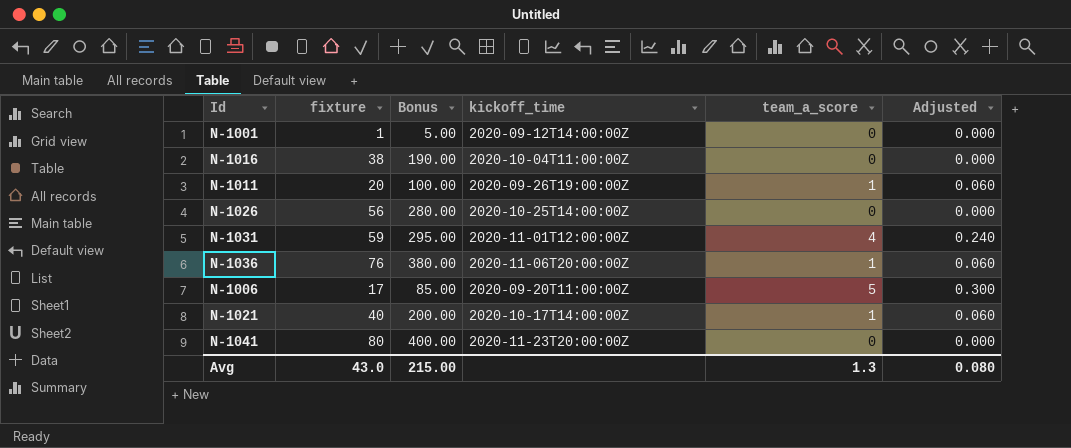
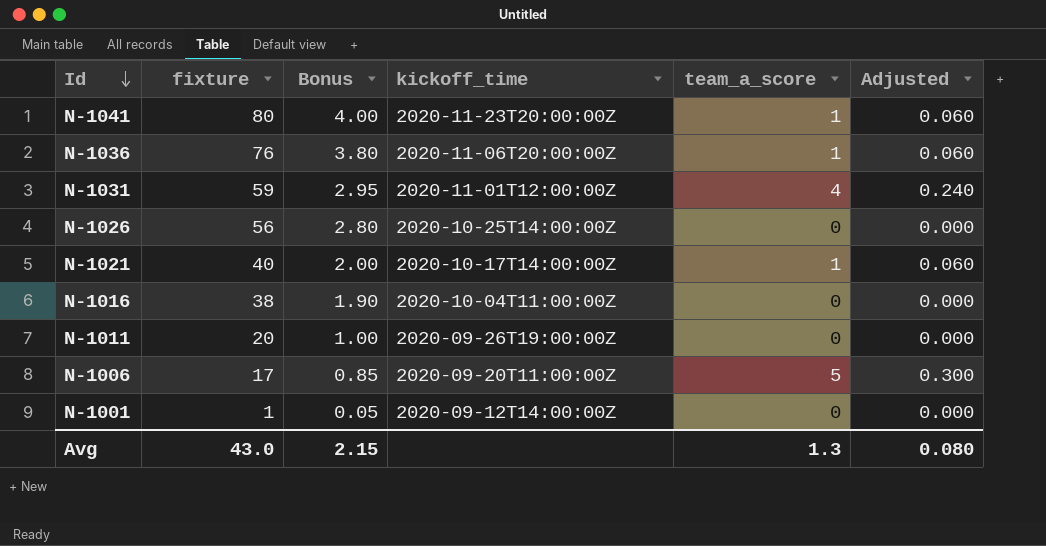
row order: none -> Id descending
column Bonus | formula: [fixture] * 5 -> [fixture] * 0.05
N-1041 | team_a_score: 0 -> 1
N-1041 | Adjusted: 0.000 -> 0.060
N-1011 | team_a_score: 1 -> 0
N-1011 | Adjusted: 0.060 -> 0.000
Avg | Bonus: 215.00 -> 2.15

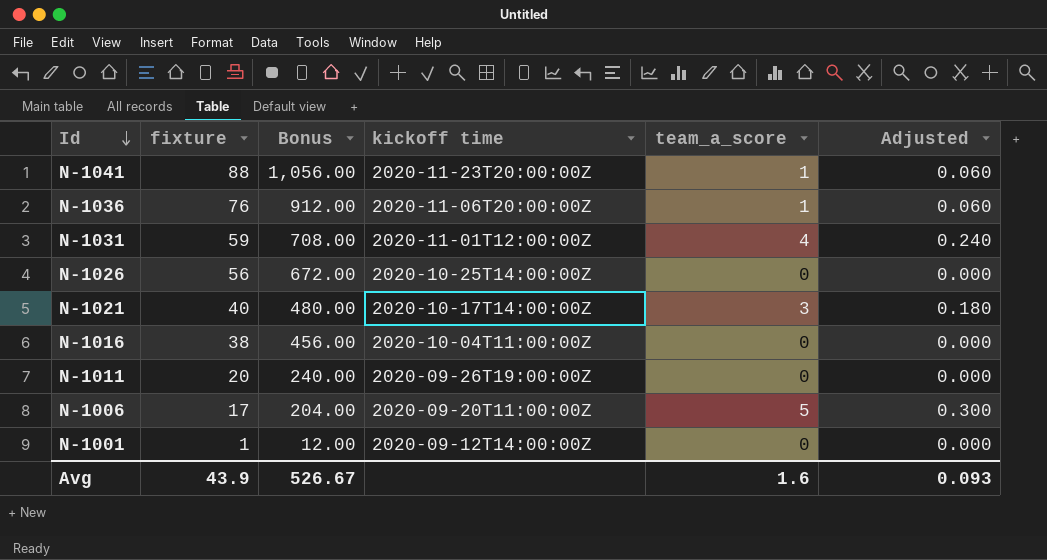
column Bonus | formula: [fixture] * 0.05 -> [fixture] * 12
column name: kickoff_time -> kickoff time
N-1041 | fixture: 80 -> 88
N-1021 | team_a_score: 1 -> 3
N-1021 | Adjusted: 0.060 -> 0.180
Avg | fixture: 43.0 -> 43.9
Avg | Bonus: 2.15 -> 526.67
Avg | team_a_score: 1.3 -> 1.6
Avg | Adjusted: 0.080 -> 0.093

